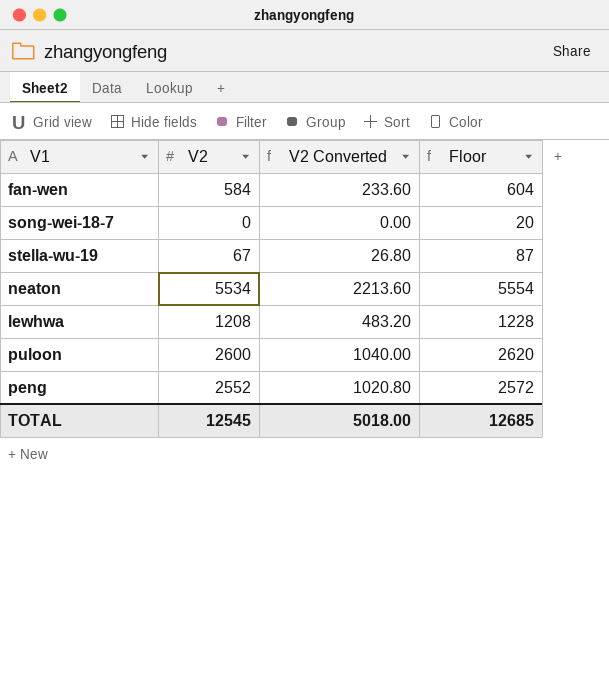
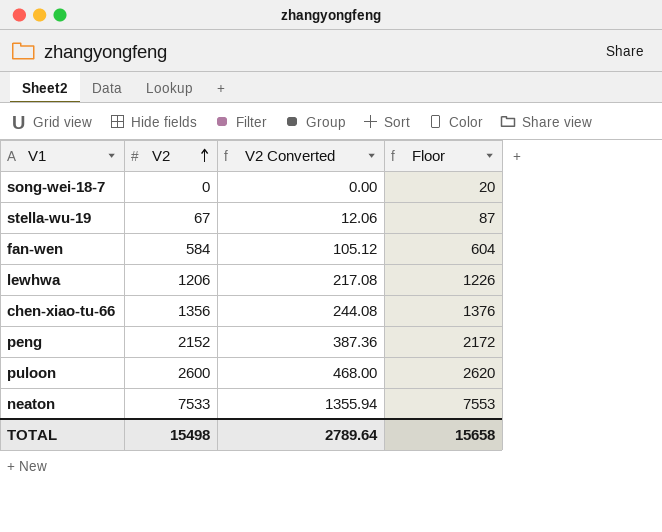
row order: none -> V2 ascending
column V2 Converted | formula: [V2] * 0.4 -> [V2] * 0.18
lewhwa | V2: 1208 -> 1206
lewhwa | Floor: 1228 -> 1226
row chen-xiao-tu-66: none -> 1356 | 244.08 | 1376
peng | V2: 2552 -> 2152
peng | Floor: 2572 -> 2172
neaton | V2: 5534 -> 7533
neaton | Floor: 5554 -> 7553
TOTAL | V2: 12545 -> 15498
TOTAL | V2 Converted: 5018.00 -> 2789.64
TOTAL | Floor: 12685 -> 15658

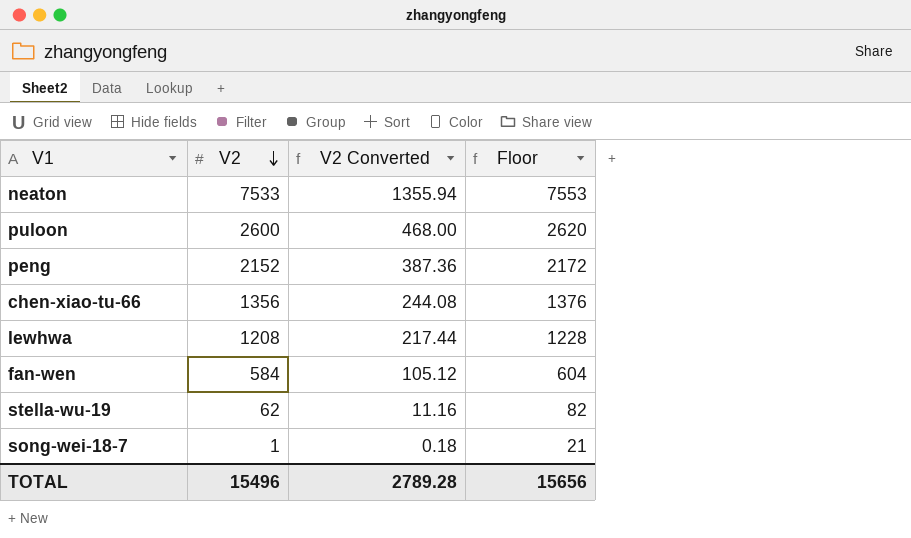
row order: V2 ascending -> V2 descending
lewhwa | V2: 1206 -> 1208
lewhwa | V2 Converted: 217.08 -> 217.44
lewhwa | Floor: 1226 -> 1228
stella-wu-19 | V2: 67 -> 62
stella-wu-19 | V2 Converted: 12.06 -> 11.16
stella-wu-19 | Floor: 87 -> 82
song-wei-18-7 | V2: 0 -> 1
song-wei-18-7 | V2 Converted: 0.00 -> 0.18
song-wei-18-7 | Floor: 20 -> 21
TOTAL | V2: 15498 -> 15496
TOTAL | V2 Converted: 2789.64 -> 2789.28
TOTAL | Floor: 15658 -> 15656

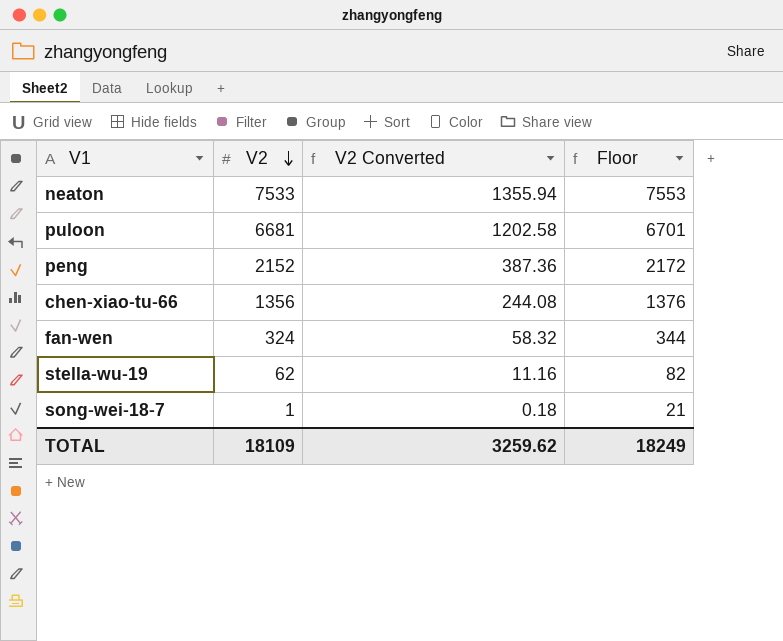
row lewhwa: 1208 | 217.44 | 1228 -> none
puloon | V2: 2600 -> 6681
puloon | V2 Converted: 468.00 -> 1202.58
puloon | Floor: 2620 -> 6701
fan-wen | V2: 584 -> 324
fan-wen | V2 Converted: 105.12 -> 58.32
fan-wen | Floor: 604 -> 344
TOTAL | V2: 15496 -> 18109
TOTAL | V2 Converted: 2789.28 -> 3259.62
TOTAL | Floor: 15656 -> 18249

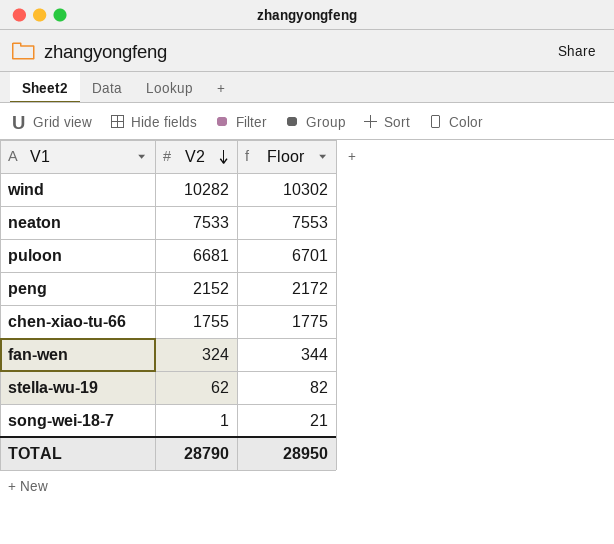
column V2 Converted | formula: [V2] * 0.18 -> none
row wind: none -> 10282 | 10302
chen-xiao-tu-66 | V2: 1356 -> 1755
chen-xiao-tu-66 | Floor: 1376 -> 1775
TOTAL | V2: 18109 -> 28790
TOTAL | Floor: 18249 -> 28950

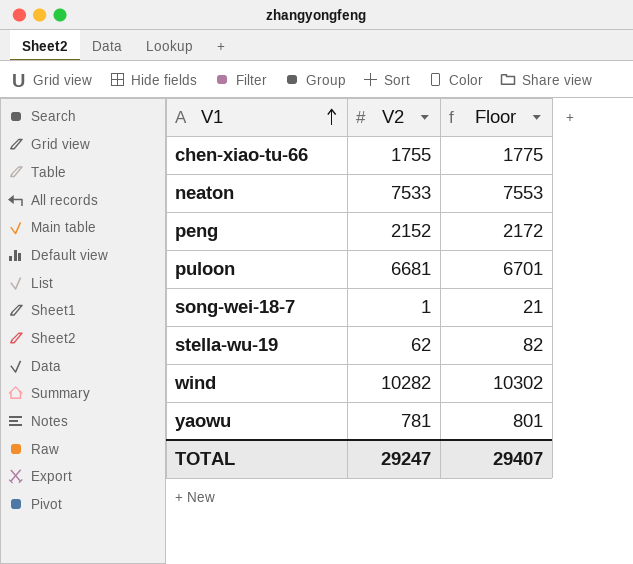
row order: V2 descending -> V1 ascending
row fan-wen: 324 | 344 -> none
row yaowu: none -> 781 | 801
TOTAL | V2: 28790 -> 29247
TOTAL | Floor: 28950 -> 29407

